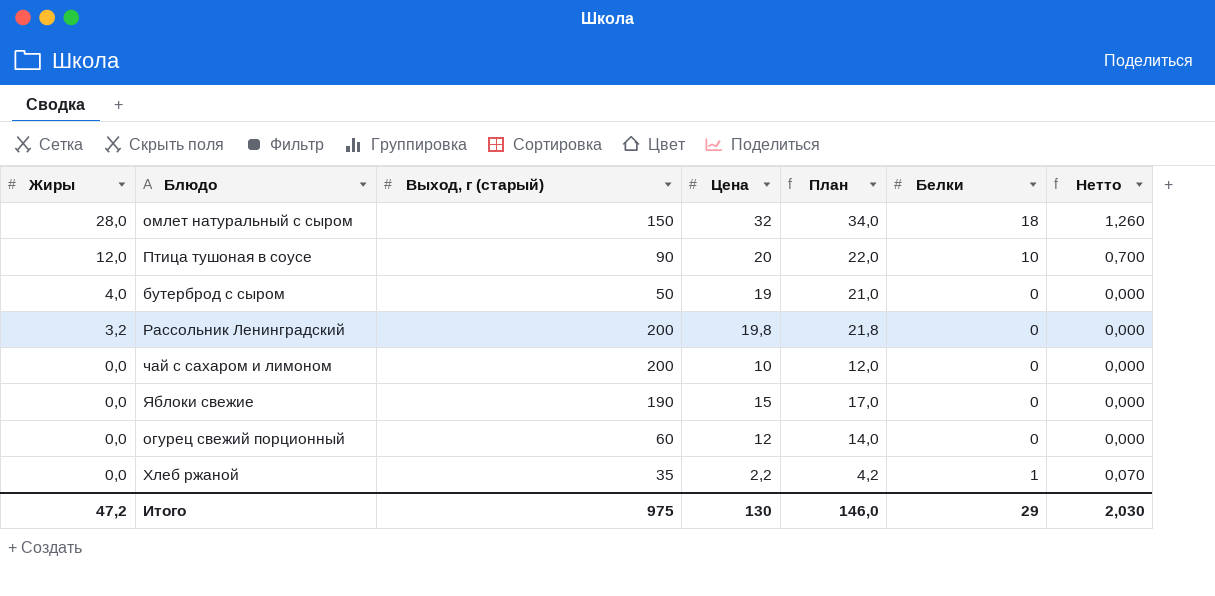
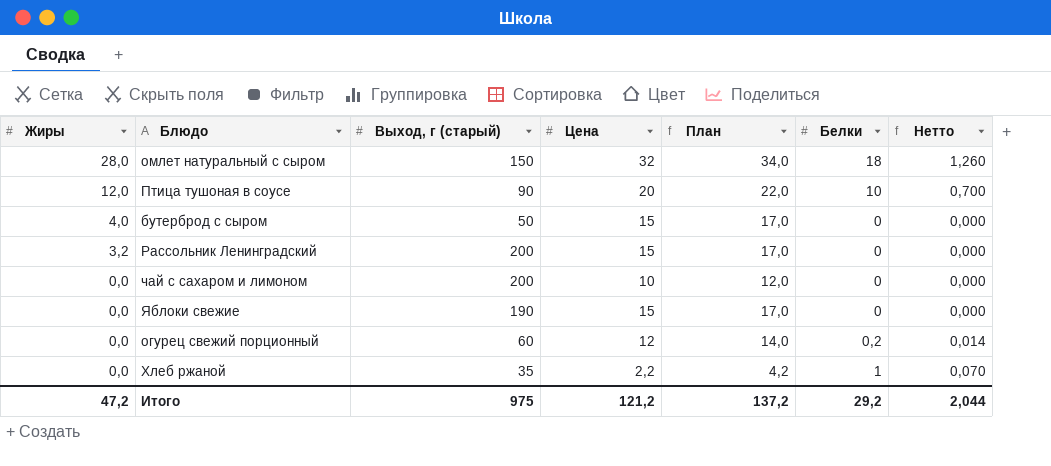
бутерброд с сыром | Цена: 19 -> 15
бутерброд с сыром | План: 21,0 -> 17,0
Рассольник Ленинградский | Цена: 19,8 -> 15
Рассольник Ленинградский | План: 21,8 -> 17,0
огурец свежий порционный | Белки: 0 -> 0,2
огурец свежий порционный | Нетто: 0,000 -> 0,014
Итого | Цена: 130 -> 121,2
Итого | План: 146,0 -> 137,2
Итого | Белки: 29 -> 29,2
Итого | Нетто: 2,030 -> 2,044

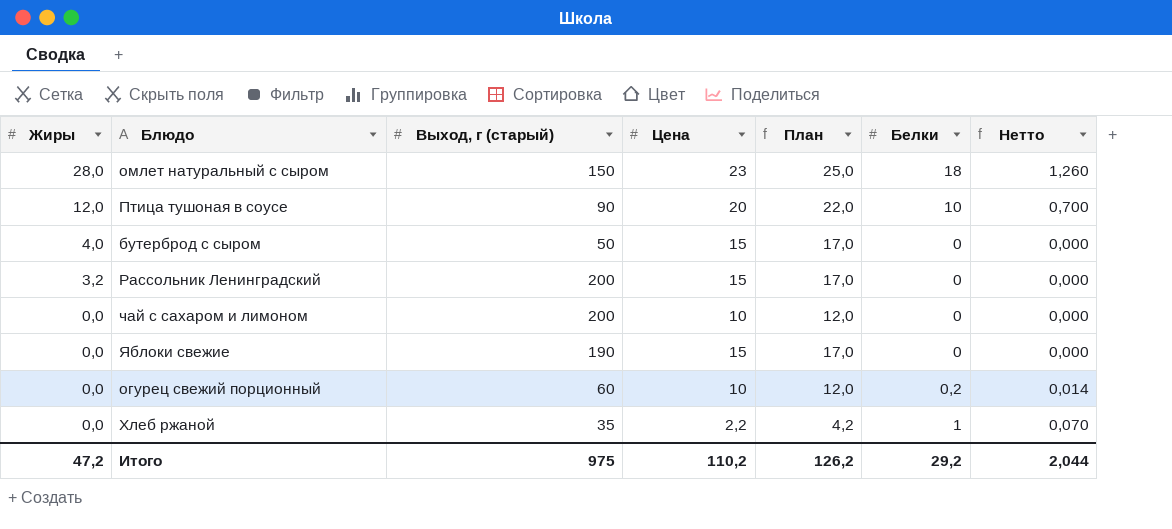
омлет натуральный с сыром | Цена: 32 -> 23
омлет натуральный с сыром | План: 34,0 -> 25,0
огурец свежий порционный | Цена: 12 -> 10
огурец свежий порционный | План: 14,0 -> 12,0
Итого | Цена: 121,2 -> 110,2
Итого | План: 137,2 -> 126,2

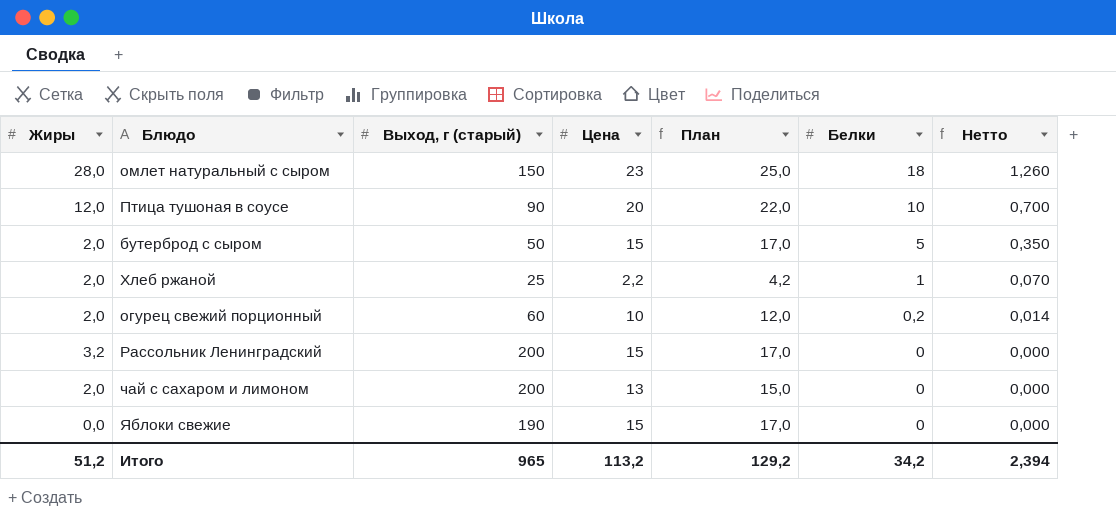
row order: Жиры descending -> Белки descending
бутерброд с сыром | Жиры: 4,0 -> 2,0
бутерброд с сыром | Белки: 0 -> 5
бутерброд с сыром | Нетто: 0,000 -> 0,350
Хлеб ржаной | Жиры: 0,0 -> 2,0
Хлеб ржаной | Выход, г (старый): 35 -> 25
огурец свежий порционный | Жиры: 0,0 -> 2,0
чай с сахаром и лимоном | Жиры: 0,0 -> 2,0
чай с сахаром и лимоном | Цена: 10 -> 13
чай с сахаром и лимоном | План: 12,0 -> 15,0
Итого | Жиры: 47,2 -> 51,2
Итого | Выход, г (старый): 975 -> 965
Итого | Цена: 110,2 -> 113,2
Итого | План: 126,2 -> 129,2
Итого | Белки: 29,2 -> 34,2
Итого | Нетто: 2,044 -> 2,394

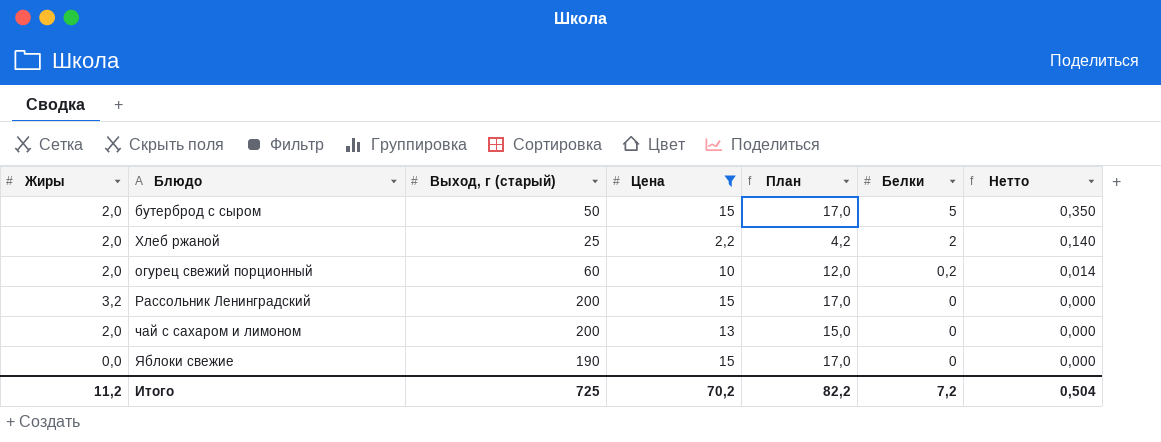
filter: none -> Цена <= 15
Хлеб ржаной | Белки: 1 -> 2
Хлеб ржаной | Нетто: 0,070 -> 0,140
Итого | Жиры: 51,2 -> 11,2
Итого | Выход, г (старый): 965 -> 725
Итого | Цена: 113,2 -> 70,2
Итого | План: 129,2 -> 82,2
Итого | Белки: 34,2 -> 7,2
Итого | Нетто: 2,394 -> 0,504

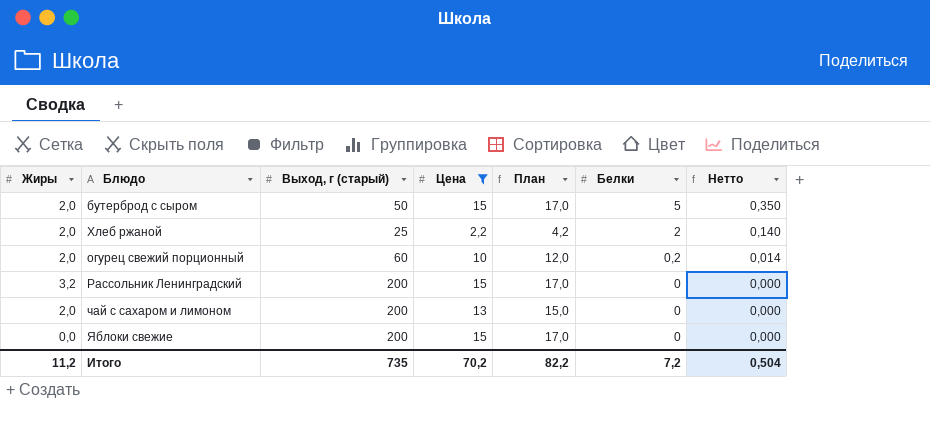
Яблоки свежие | Выход, г (старый): 190 -> 200
Итого | Выход, г (старый): 725 -> 735

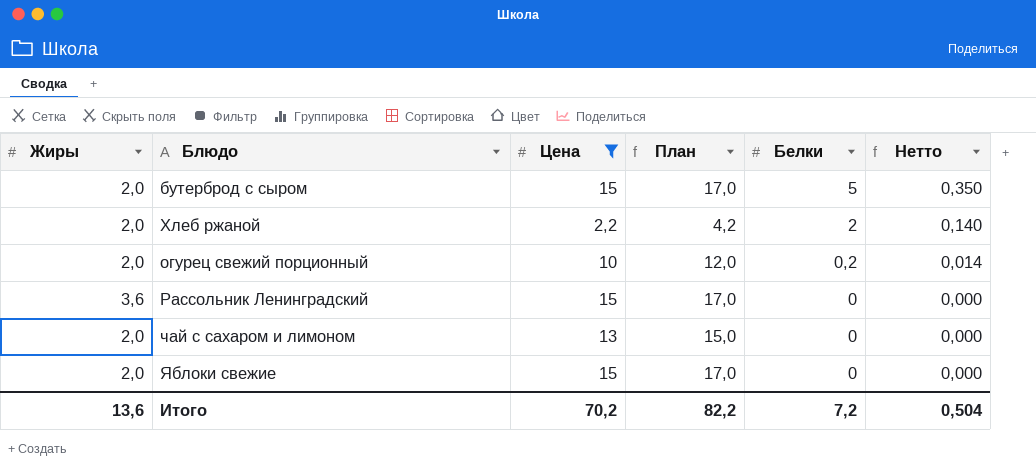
column Выход, г (старый) | position: 3 -> none
Рассольник Ленинградский | Жиры: 3,2 -> 3,6
Яблоки свежие | Жиры: 0,0 -> 2,0
Итого | Жиры: 11,2 -> 13,6

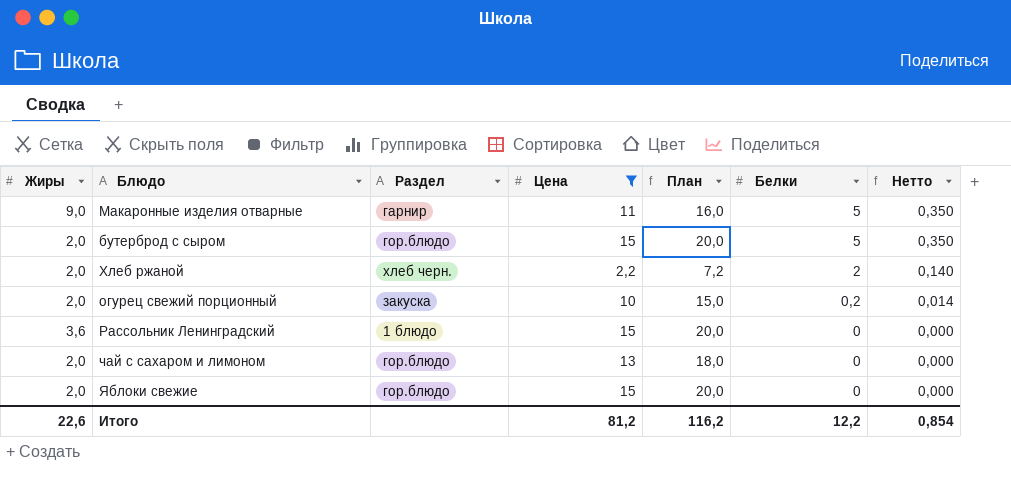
column Раздел | position: none -> 3
column План | formula: [Цена] + 2 -> [Цена] + 5
row Макаронные изделия отварные: none -> 9,0 | гарнир | 11 | 16,0 | 5 | 0,350
Итого | Жиры: 13,6 -> 22,6
Итого | Цена: 70,2 -> 81,2
Итого | План: 82,2 -> 116,2
Итого | Белки: 7,2 -> 12,2
Итого | Нетто: 0,504 -> 0,854

